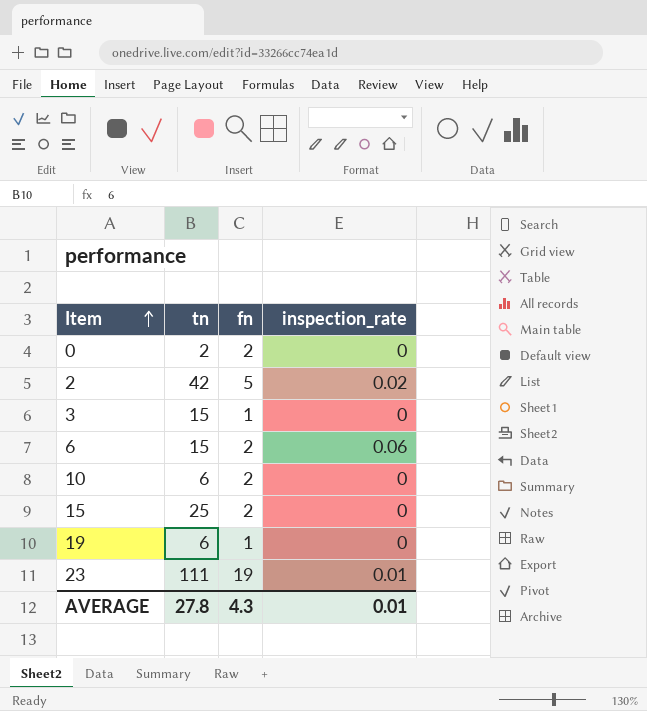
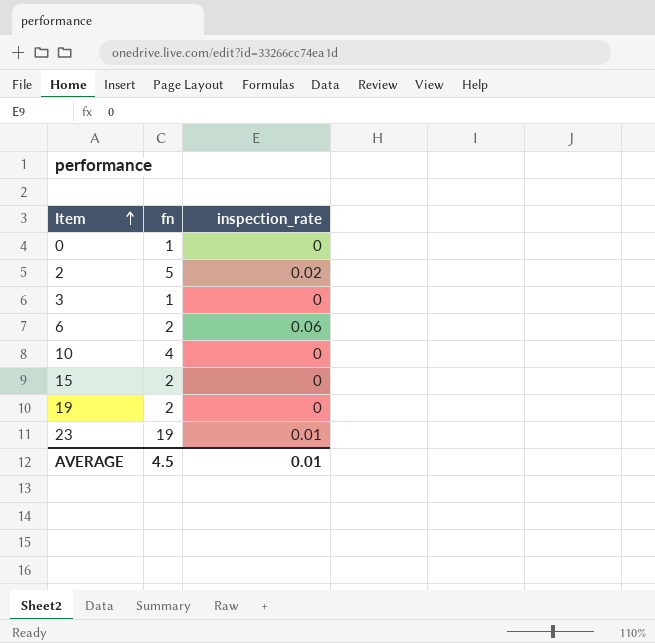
column tn | position: 2 -> none
0 | fn: 2 -> 1
10 | fn: 2 -> 4
19 | fn: 1 -> 2
AVERAGE | fn: 4.3 -> 4.5

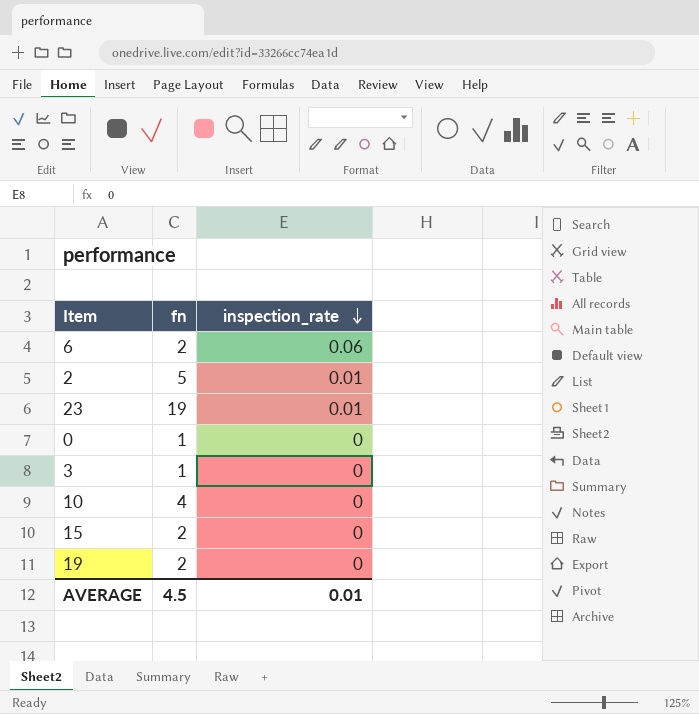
row order: Item ascending -> inspection_rate descending
2 | inspection_rate: 0.02 -> 0.01

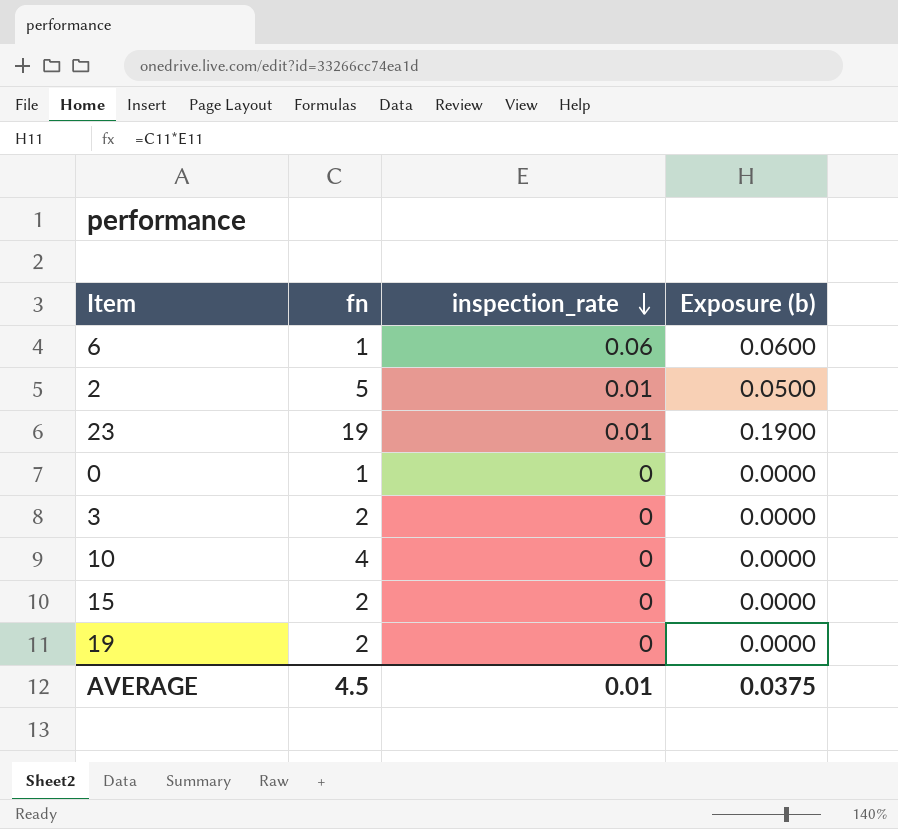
column Exposure (b) | formula: none -> [fn] * [inspection_rate]
6 | fn: 2 -> 1
3 | fn: 1 -> 2

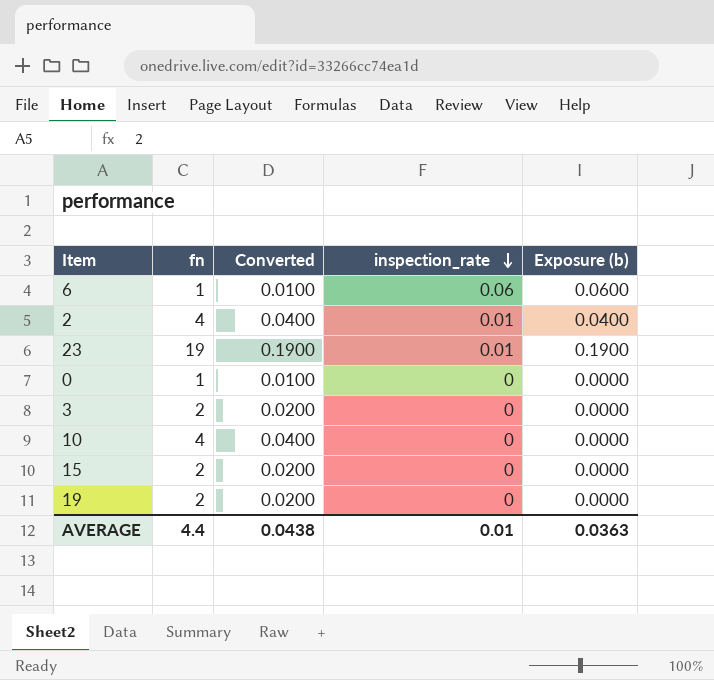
column Converted | formula: none -> [fn] * 0.01
2 | fn: 5 -> 4
2 | Exposure (b): 0.0500 -> 0.0400
AVERAGE | fn: 4.5 -> 4.4
AVERAGE | Exposure (b): 0.0375 -> 0.0363

